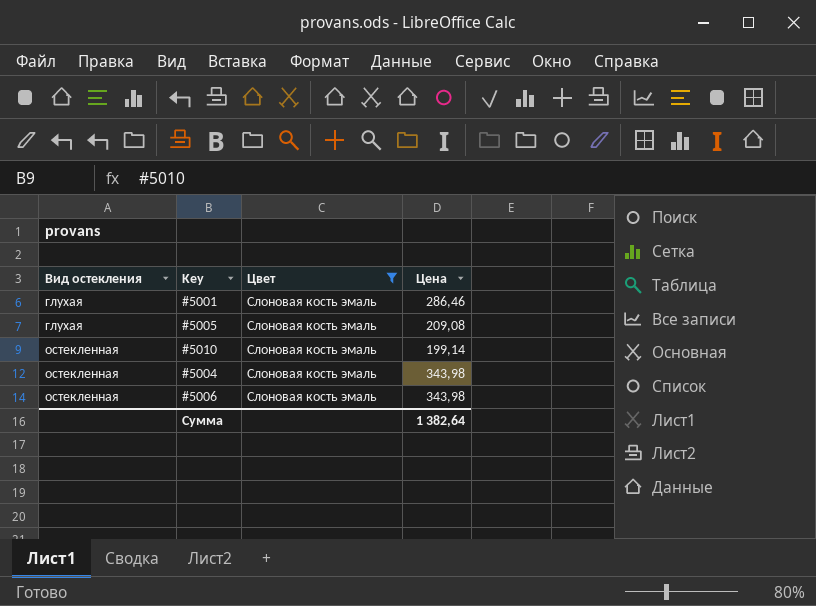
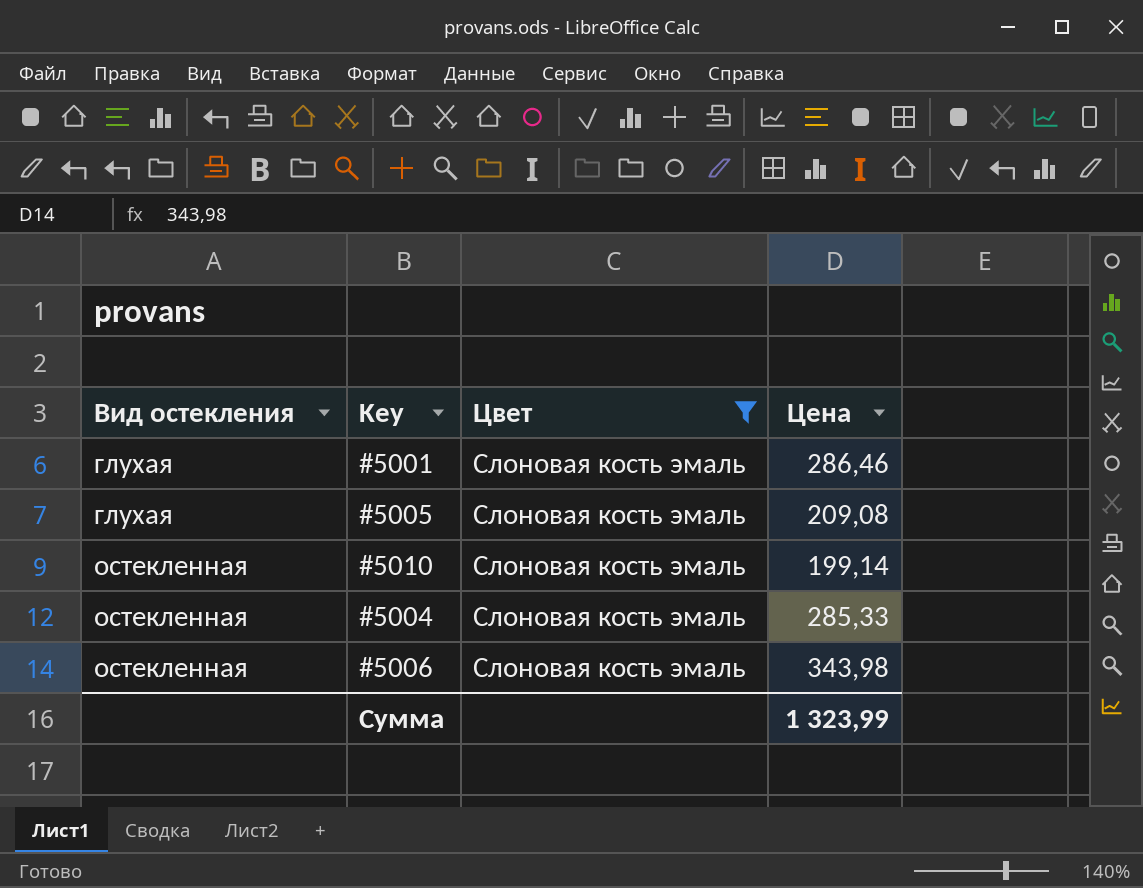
#5004 | Цена: 343,98 -> 285,33
Сумма | Цена: 1 382,64 -> 1 323,99

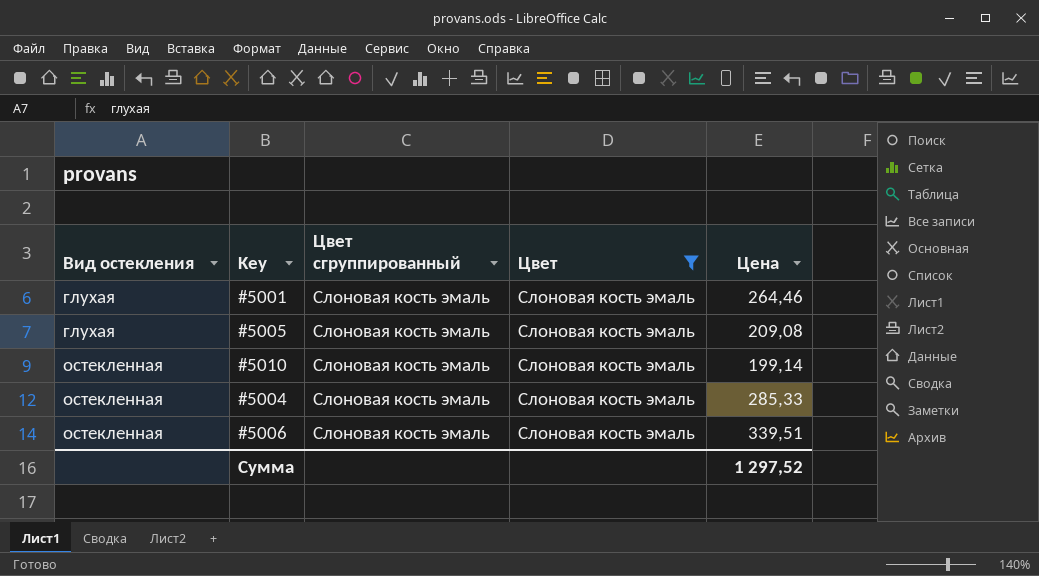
column Цвет сгруппированный | position: none -> 3
#5001 | Цена: 286,46 -> 264,46
#5006 | Цена: 343,98 -> 339,51
Сумма | Цена: 1 323,99 -> 1 297,52

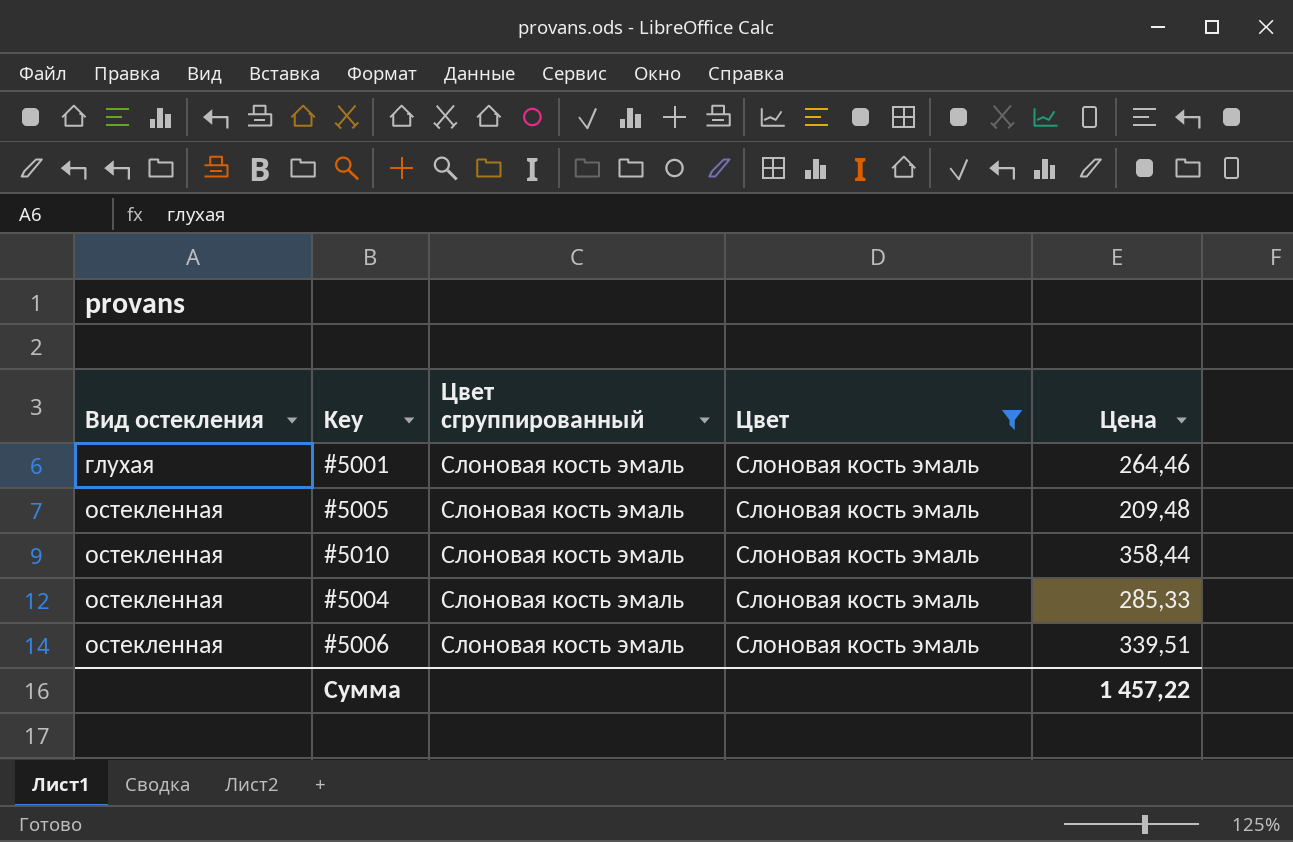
#5005 | Вид остекления: глухая -> остекленная
#5005 | Цена: 209,08 -> 209,48
#5010 | Цена: 199,14 -> 358,44
Сумма | Цена: 1 297,52 -> 1 457,22

